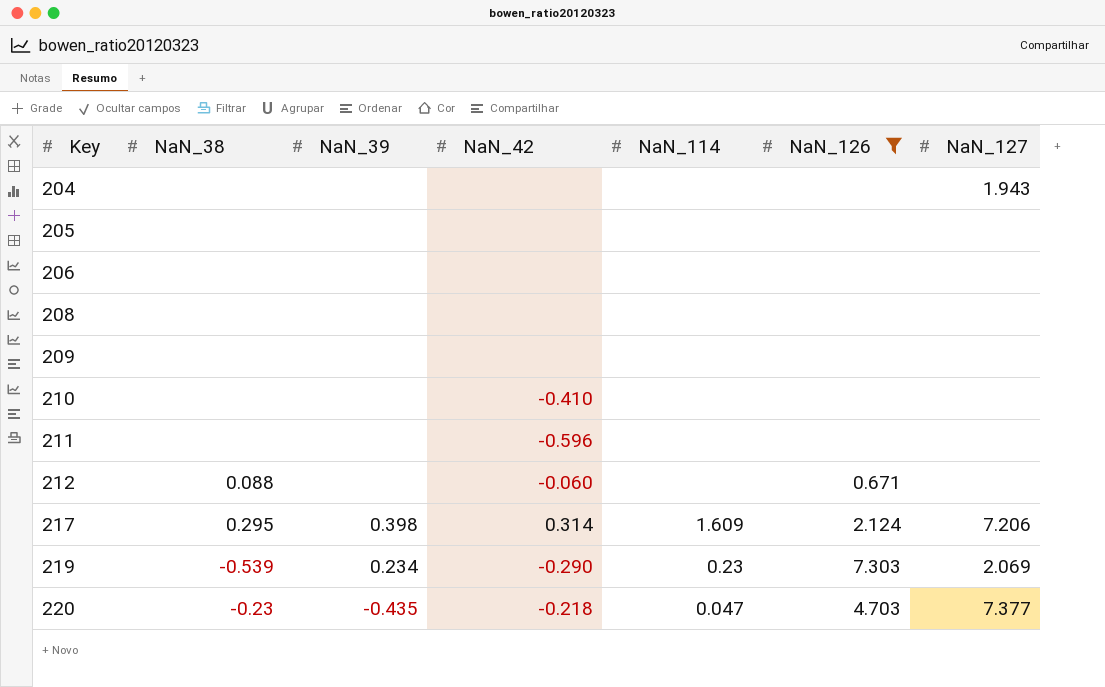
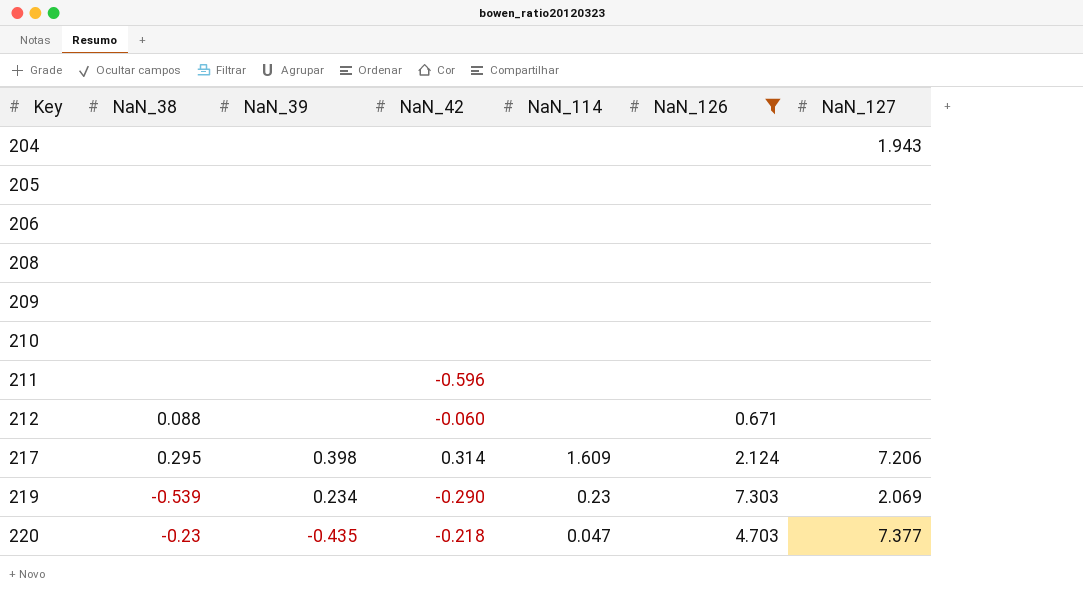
210 | NaN_42: -0.410 -> none

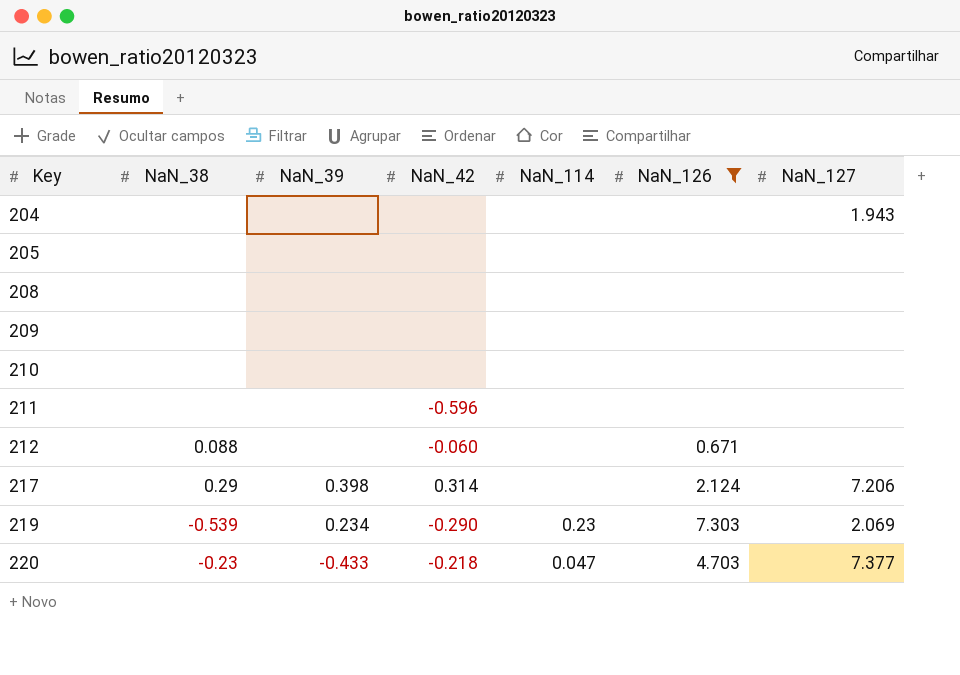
row 206: none | none | none | none | none | none -> none
217 | NaN_38: 0.295 -> 0.29
217 | NaN_114: 1.609 -> none
220 | NaN_39: -0.435 -> -0.433

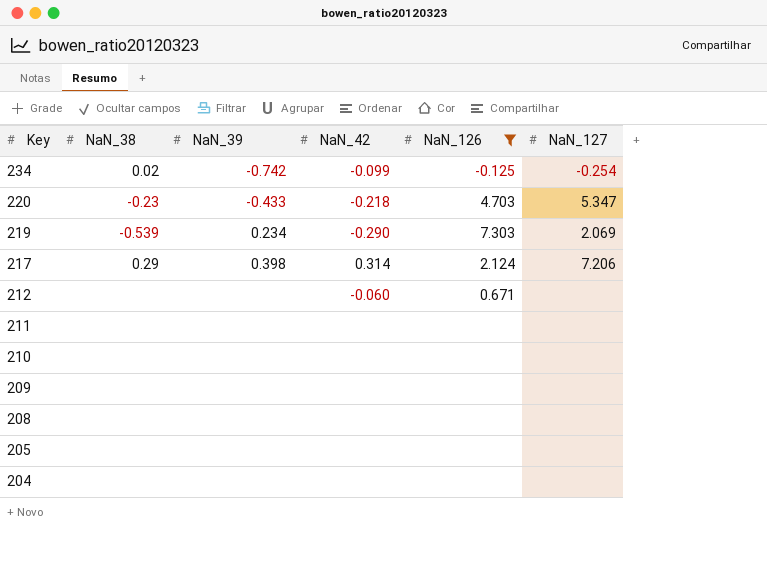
row order: Key ascending -> Key descending
column NaN_114 | position: 5 -> none
row 234: none -> 0.02 | -0.742 | -0.099 | -0.125 | -0.254
220 | NaN_127: 7.377 -> 5.347
212 | NaN_38: 0.088 -> none
211 | NaN_42: -0.596 -> none
204 | NaN_127: 1.943 -> none

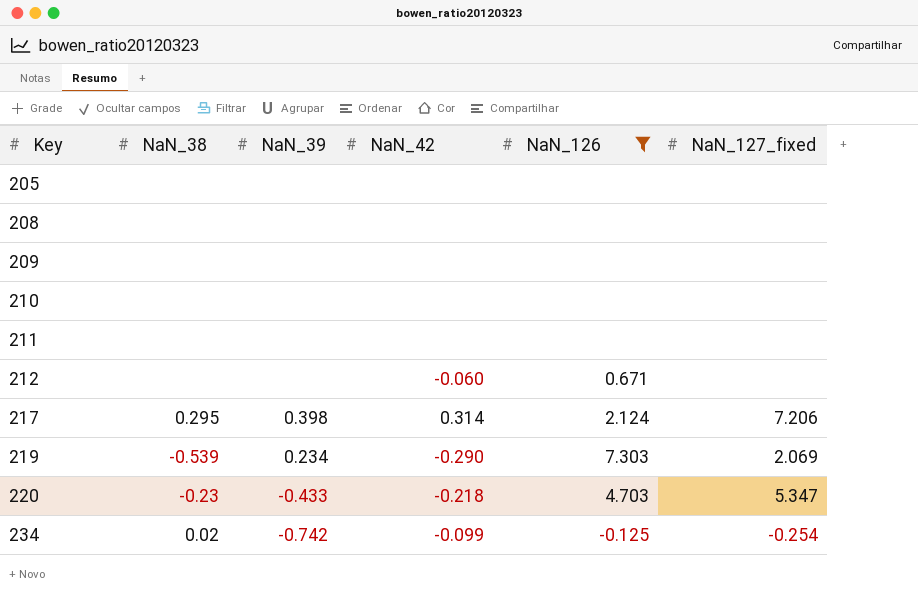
row order: Key descending -> Key ascending
column name: NaN_127 -> NaN_127_fixed
row 204: none | none | none | none | none -> none
217 | NaN_38: 0.29 -> 0.295

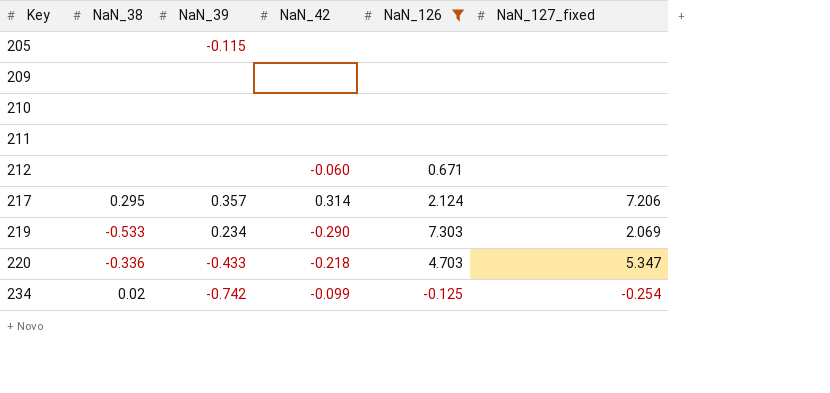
row 208: none | none | none | none | none -> none
205 | NaN_39: none -> -0.115
217 | NaN_39: 0.398 -> 0.357
219 | NaN_38: -0.539 -> -0.533
220 | NaN_38: -0.23 -> -0.336

